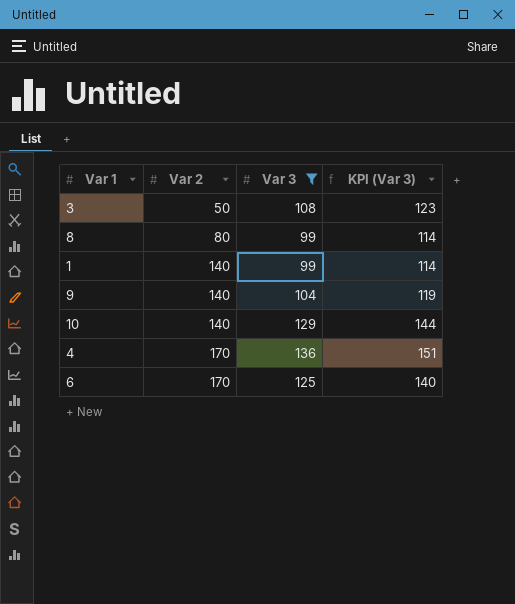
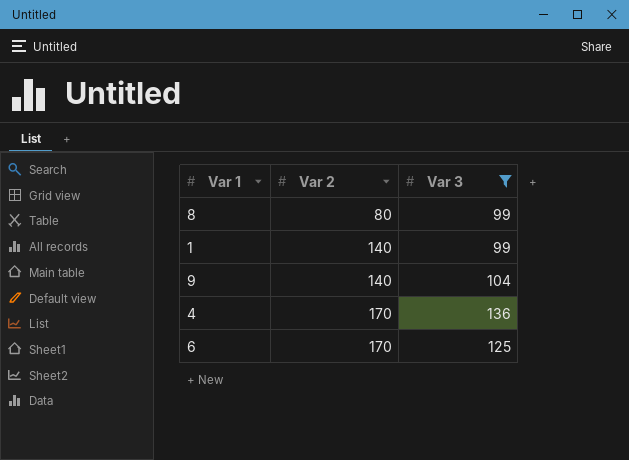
column KPI (Var 3) | formula: [Var 3] + 15 -> none
row 3: 50 | 108 | 123 -> none
row 10: 140 | 129 | 144 -> none

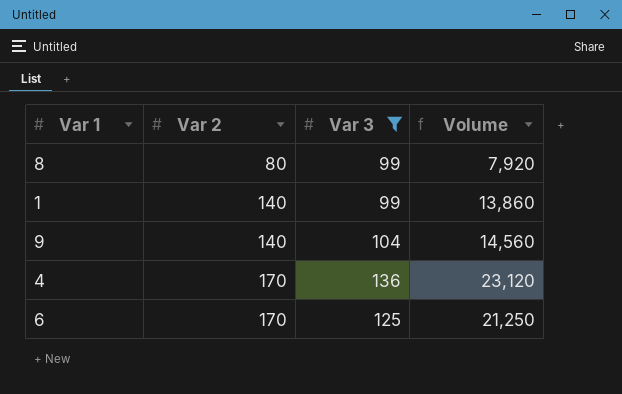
column Volume | formula: none -> [Var 2] * [Var 3]

